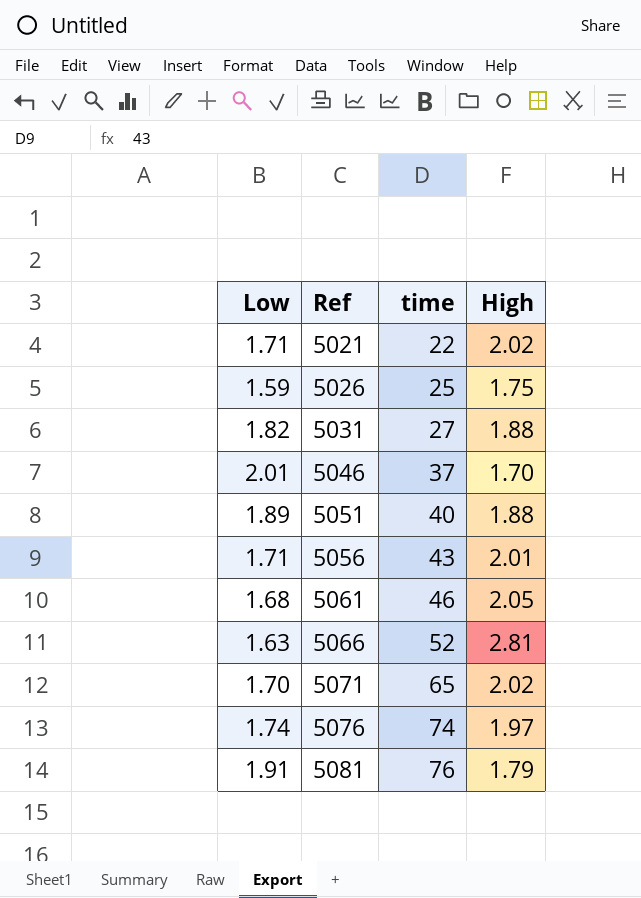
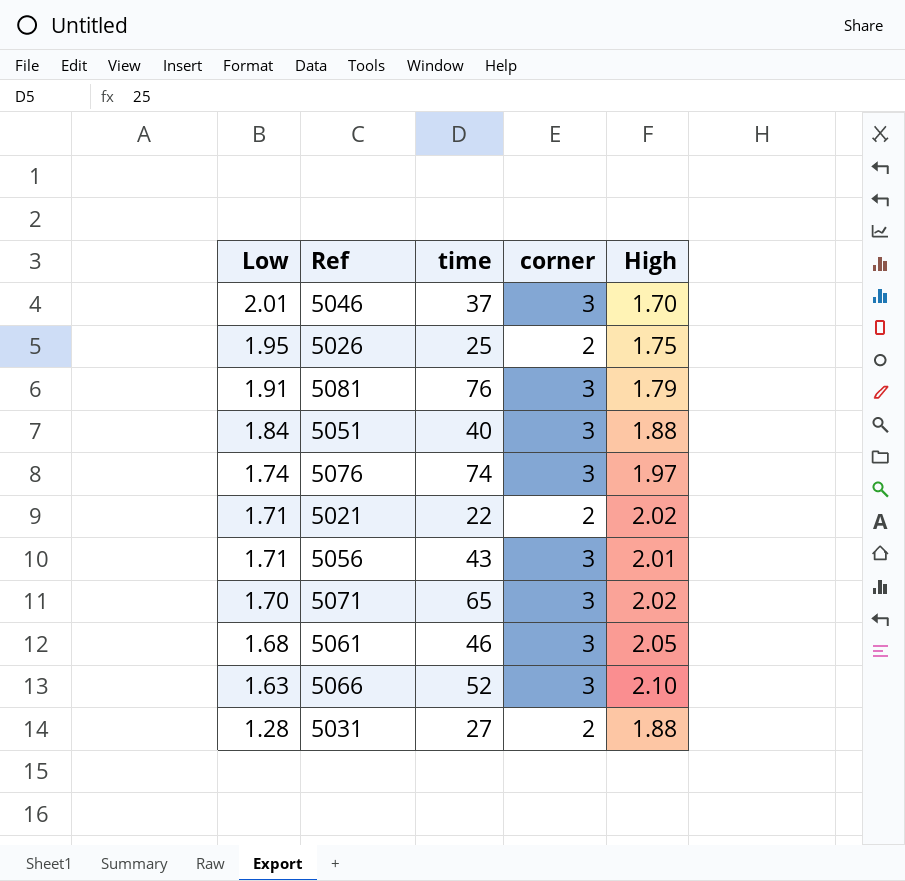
row order: Ref ascending -> Low descending
column corner | position: none -> 4
5026 | Low: 1.59 -> 1.95
5051 | Low: 1.89 -> 1.84
5066 | High: 2.81 -> 2.10
5031 | Low: 1.82 -> 1.28

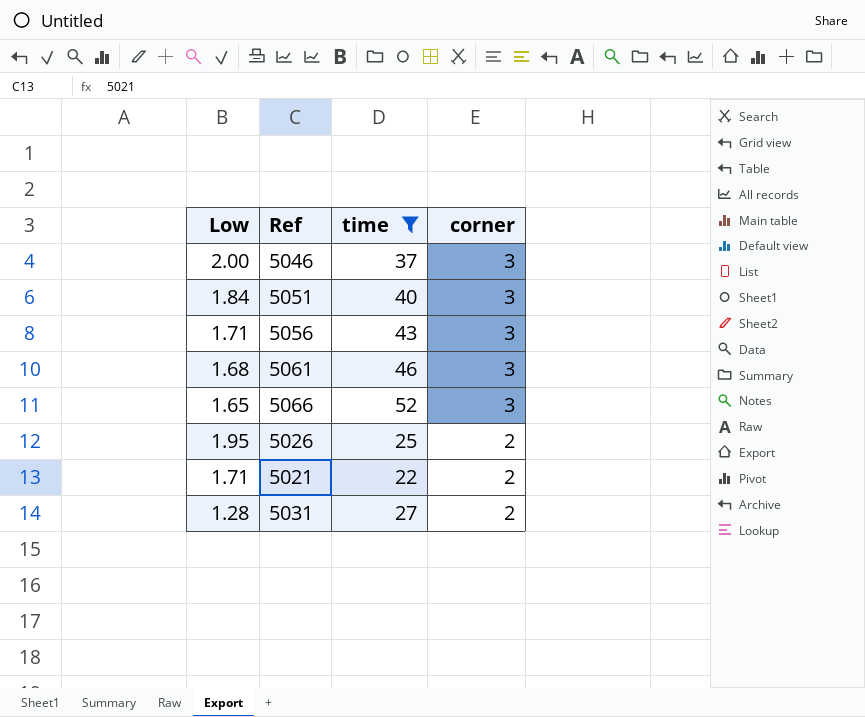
filter: none -> time <= 52
row order: Low descending -> corner descending
column High | position: 5 -> none
5046 | Low: 2.01 -> 2.00
5066 | Low: 1.63 -> 1.65

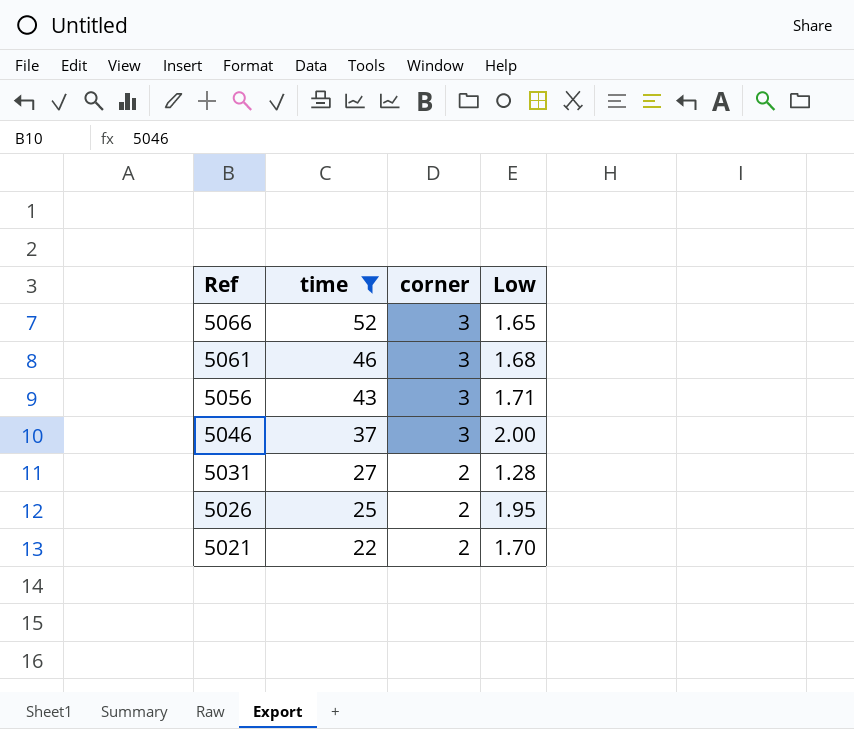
row order: corner descending -> Ref descending
column Low | position: 1 -> 4
row 5051: 1.84 | 40 | 3 -> none
5021 | Low: 1.71 -> 1.70

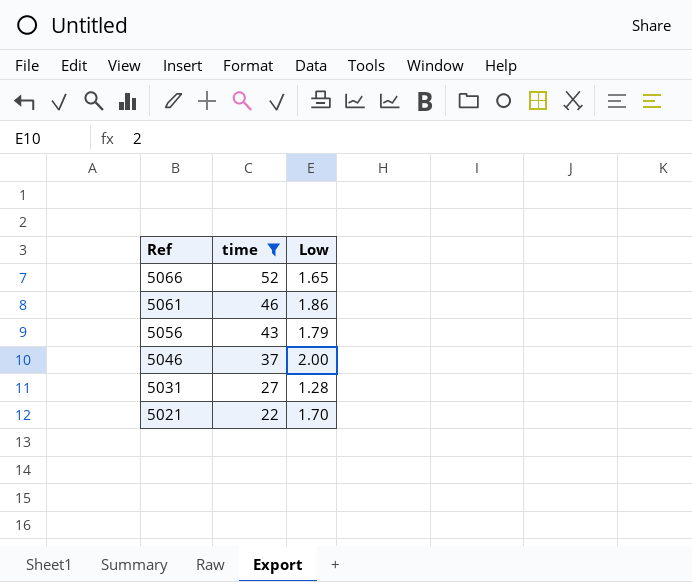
column corner | position: 3 -> none
row 5026: 25 | 2 | 1.95 -> none
5061 | Low: 1.68 -> 1.86
5056 | Low: 1.71 -> 1.79

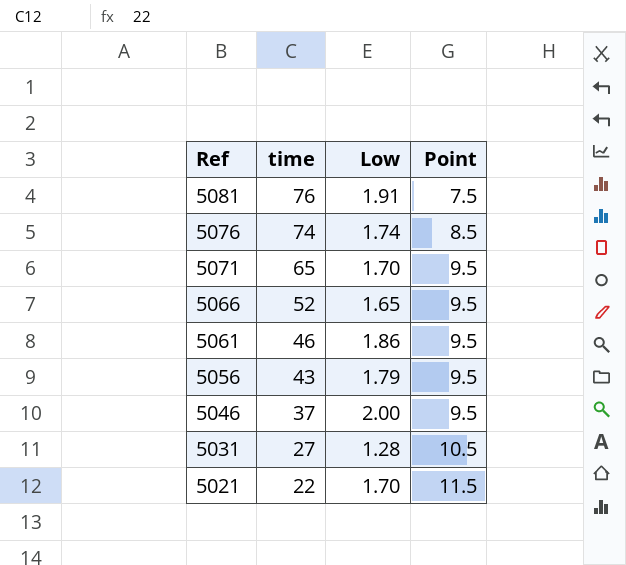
filter: time <= 52 -> none
column Point | position: none -> 4

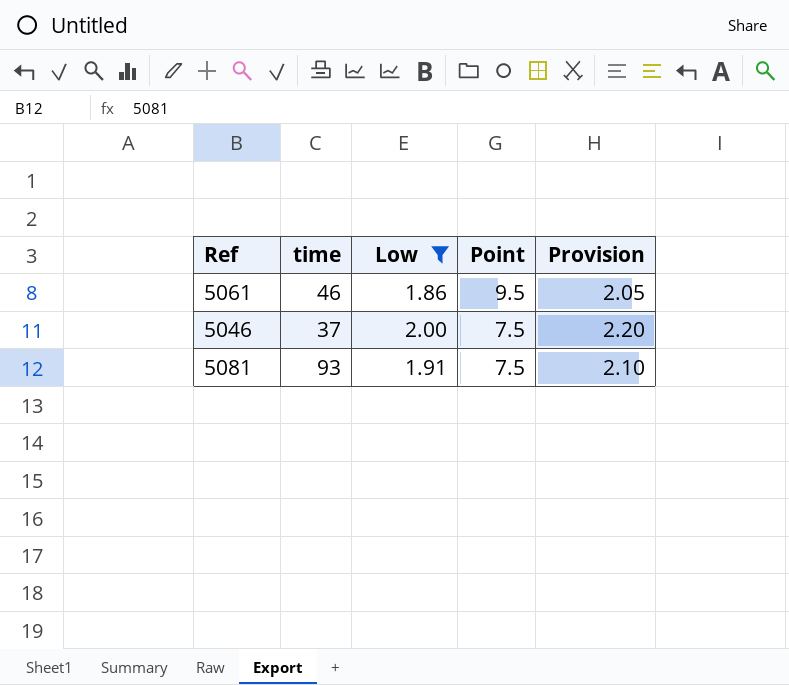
filter: none -> Low >= 1.86
row order: Ref descending -> Point descending
column Provision | formula: none -> [Low] * 1.1
5046 | Point: 9.5 -> 7.5
5081 | time: 76 -> 93

